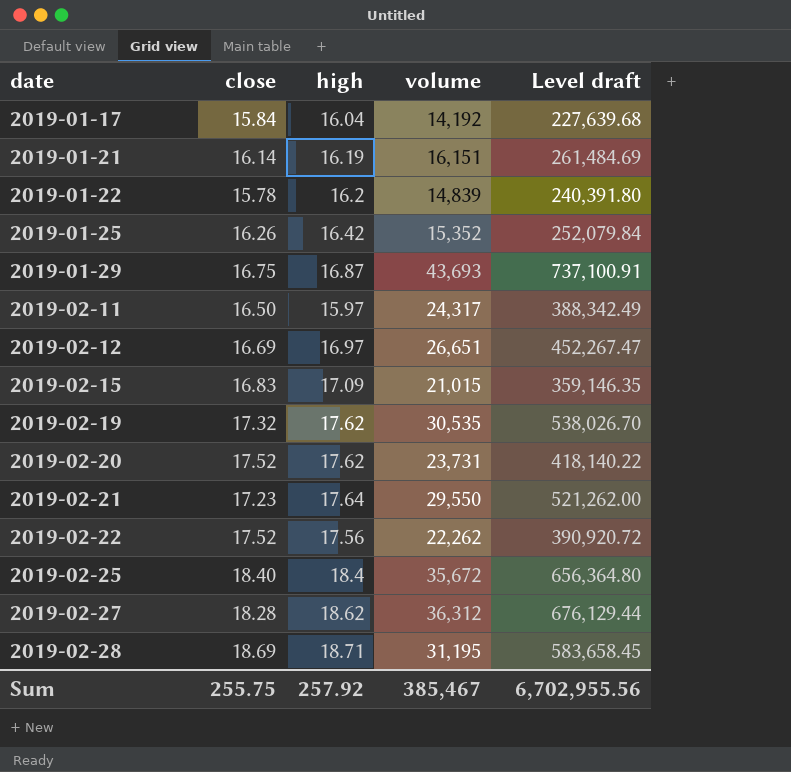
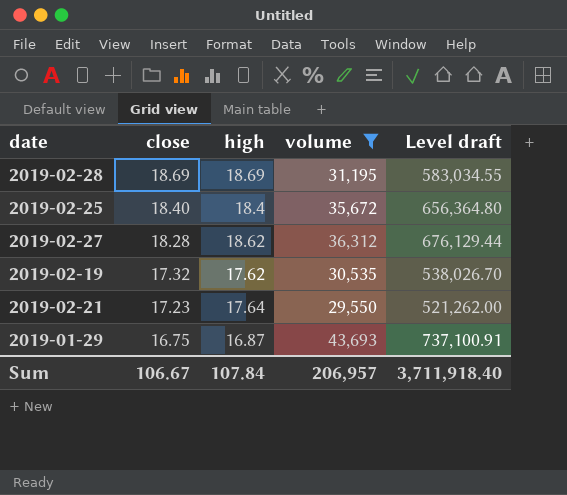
filter: none -> volume >= 29,550
row order: date ascending -> close descending
2019-02-28 | high: 18.71 -> 18.69
2019-02-28 | Level draft: 583,658.45 -> 583,034.55
Sum | close: 255.75 -> 106.67
Sum | high: 257.92 -> 107.84
Sum | volume: 385,467 -> 206,957
Sum | Level draft: 6,702,955.56 -> 3,711,918.40

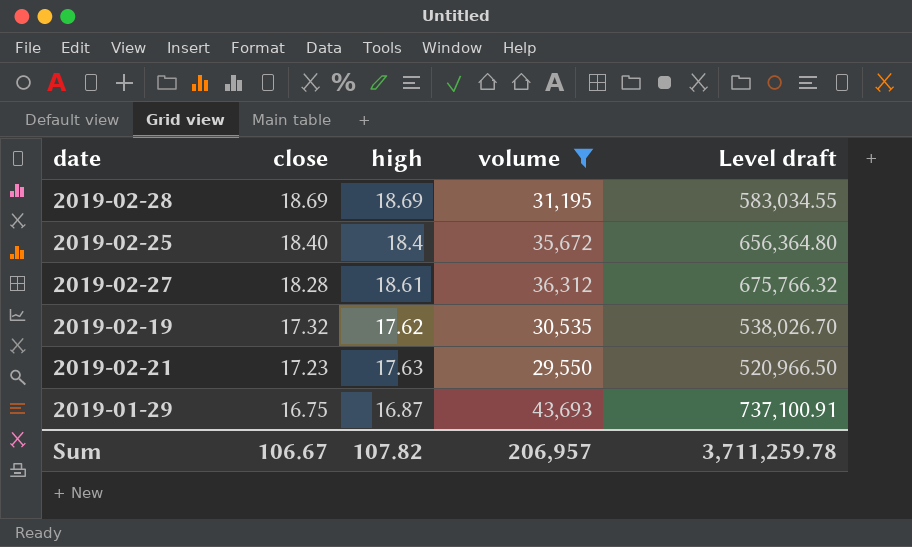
2019-02-27 | high: 18.62 -> 18.61
2019-02-27 | Level draft: 676,129.44 -> 675,766.32
2019-02-21 | high: 17.64 -> 17.63
2019-02-21 | Level draft: 521,262.00 -> 520,966.50
Sum | high: 107.84 -> 107.82
Sum | Level draft: 3,711,918.40 -> 3,711,259.78

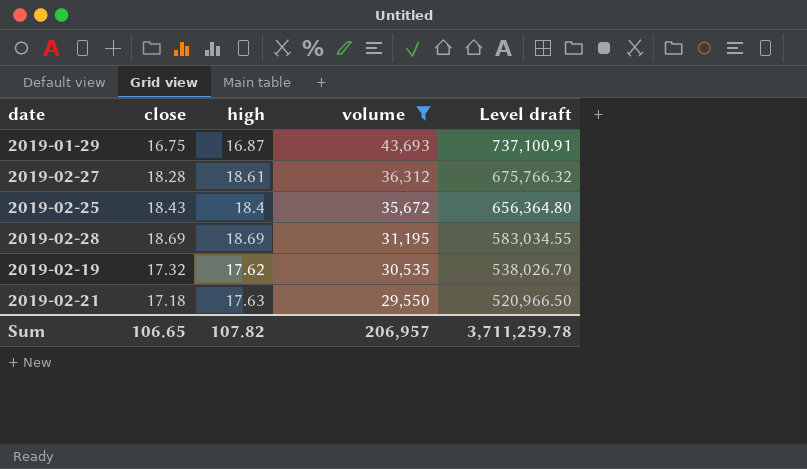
row order: close descending -> volume descending
2019-02-25 | close: 18.40 -> 18.43
2019-02-21 | close: 17.23 -> 17.18
Sum | close: 106.67 -> 106.65

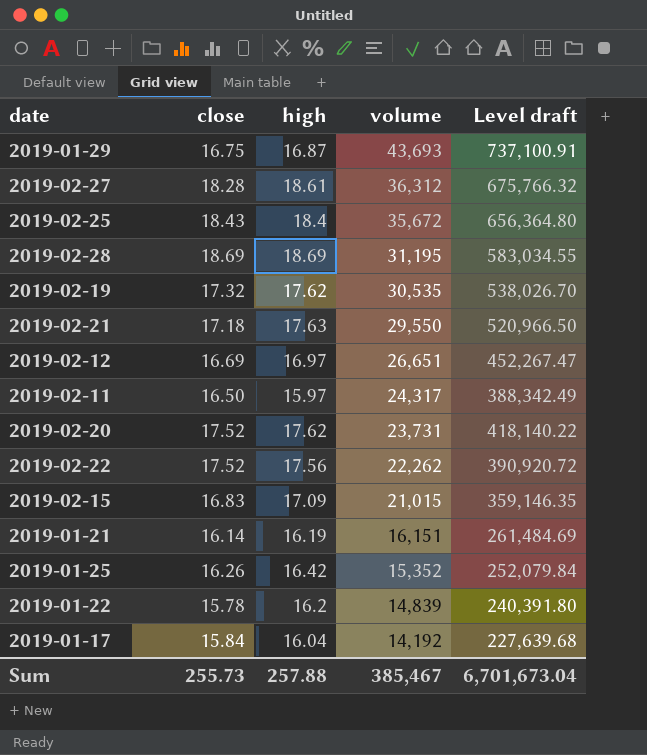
filter: volume >= 29,550 -> none
Sum | close: 106.65 -> 255.73
Sum | high: 107.82 -> 257.88
Sum | volume: 206,957 -> 385,467
Sum | Level draft: 3,711,259.78 -> 6,701,673.04

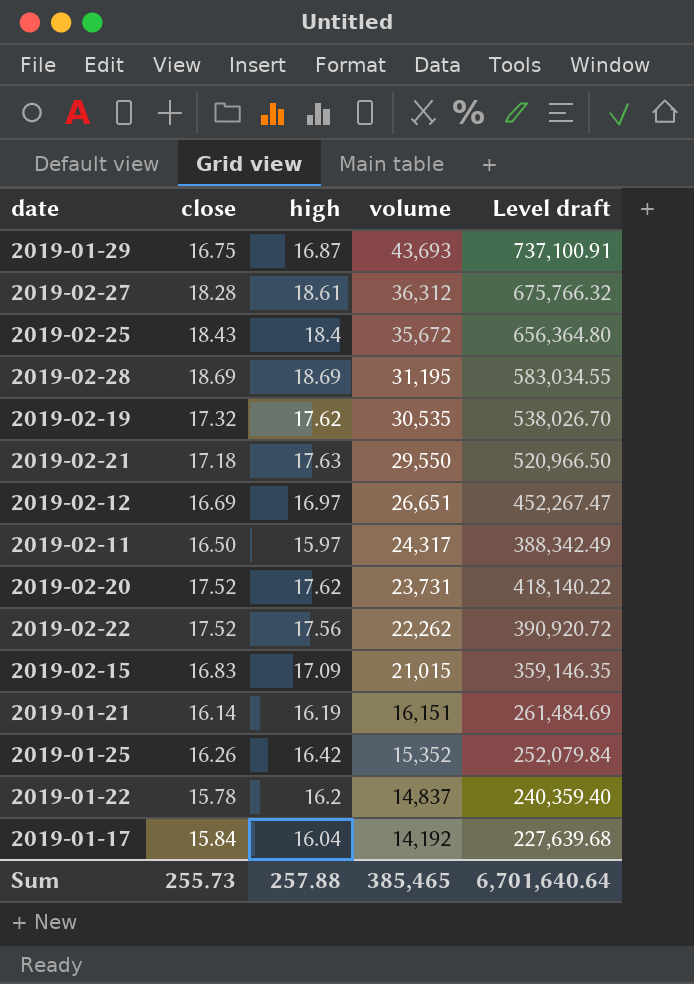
2019-01-22 | volume: 14,839 -> 14,837
2019-01-22 | Level draft: 240,391.80 -> 240,359.40
Sum | volume: 385,467 -> 385,465
Sum | Level draft: 6,701,673.04 -> 6,701,640.64

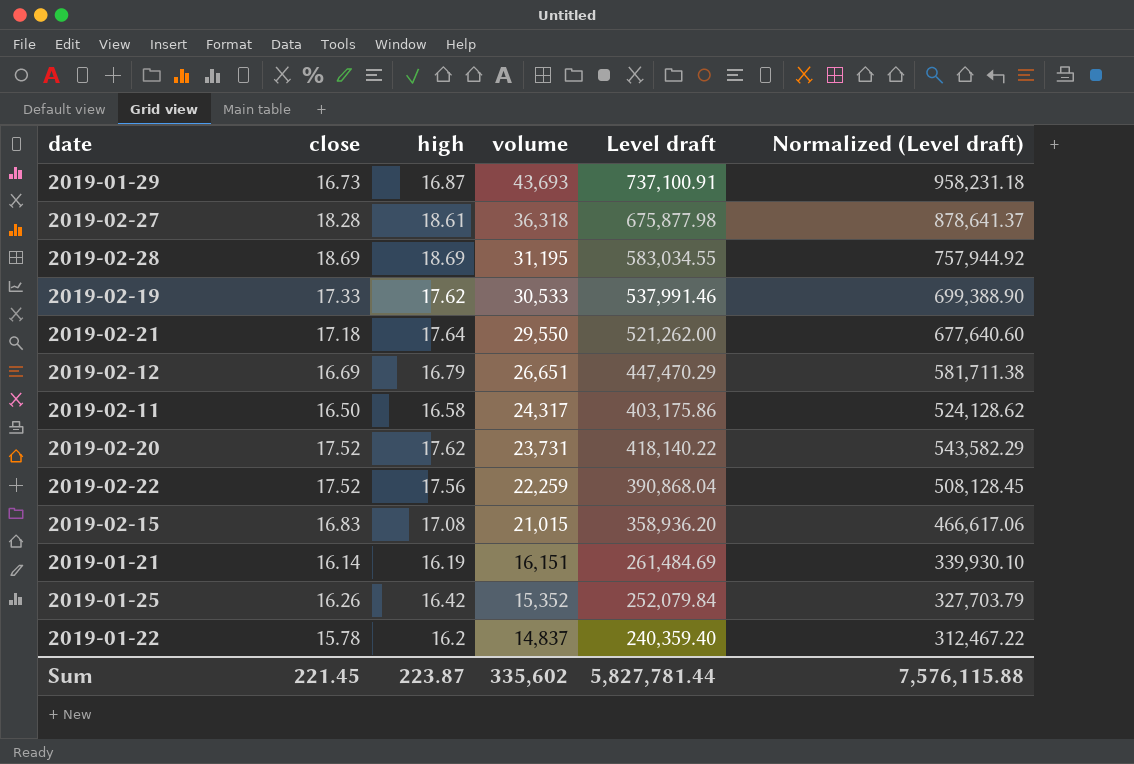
column Normalized (Level draft) | formula: none -> [Level draft] * 1.3
row 2019-02-25: 18.43 | 18.4 | 35,672 | 656,364.80 -> none
row 2019-01-17: 15.84 | 16.04 | 14,192 | 227,639.68 -> none
2019-01-29 | close: 16.75 -> 16.73
2019-02-27 | volume: 36,312 -> 36,318
2019-02-27 | Level draft: 675,766.32 -> 675,877.98
2019-02-19 | close: 17.32 -> 17.33
2019-02-19 | volume: 30,535 -> 30,533
2019-02-19 | Level draft: 538,026.70 -> 537,991.46
2019-02-21 | high: 17.63 -> 17.64
2019-02-21 | Level draft: 520,966.50 -> 521,262.00
2019-02-12 | high: 16.97 -> 16.79
2019-02-12 | Level draft: 452,267.47 -> 447,470.29
2019-02-11 | high: 15.97 -> 16.58
2019-02-11 | Level draft: 388,342.49 -> 403,175.86
2019-02-22 | volume: 22,262 -> 22,259
2019-02-22 | Level draft: 390,920.72 -> 390,868.04
2019-02-15 | high: 17.09 -> 17.08
2019-02-15 | Level draft: 359,146.35 -> 358,936.20
Sum | close: 255.73 -> 221.45
Sum | high: 257.88 -> 223.87
Sum | volume: 385,465 -> 335,602
Sum | Level draft: 6,701,640.64 -> 5,827,781.44

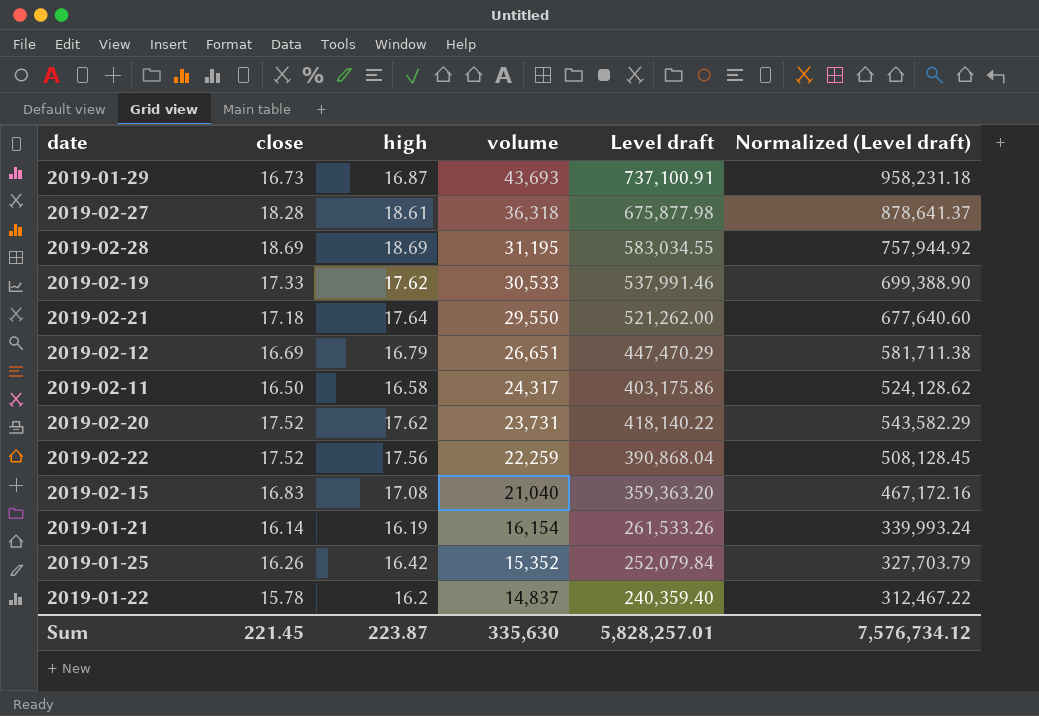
2019-02-15 | volume: 21,015 -> 21,040
2019-02-15 | Level draft: 358,936.20 -> 359,363.20
2019-02-15 | Normalized (Level draft): 466,617.06 -> 467,172.16
2019-01-21 | volume: 16,151 -> 16,154
2019-01-21 | Level draft: 261,484.69 -> 261,533.26
2019-01-21 | Normalized (Level draft): 339,930.10 -> 339,993.24
Sum | volume: 335,602 -> 335,630
Sum | Level draft: 5,827,781.44 -> 5,828,257.01
Sum | Normalized (Level draft): 7,576,115.88 -> 7,576,734.12

